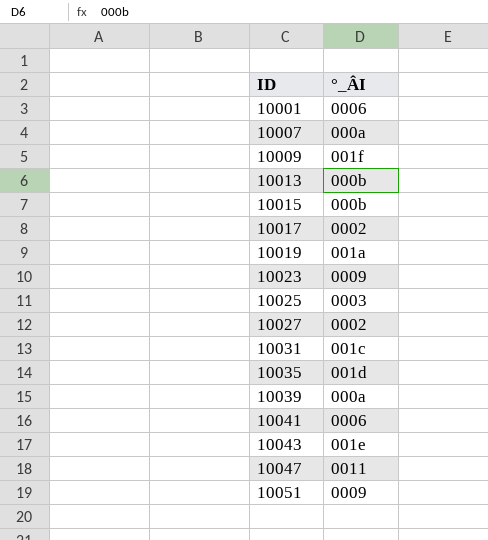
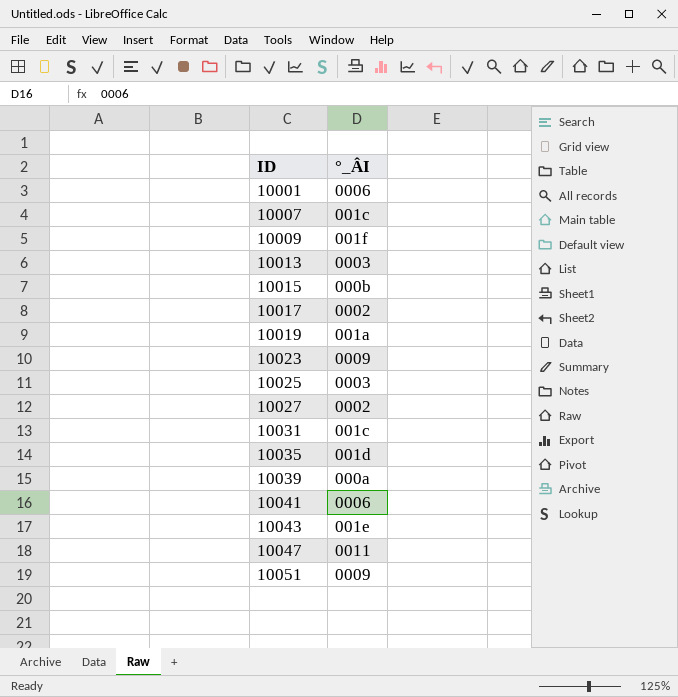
10007 | °_ÂI: 000a -> 001c
10013 | °_ÂI: 000b -> 0003

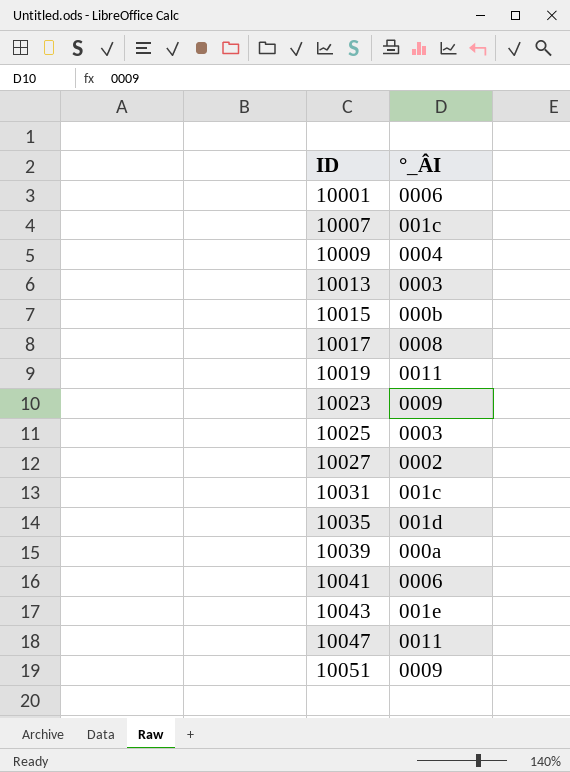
10009 | °_ÂI: 001f -> 0004
10017 | °_ÂI: 0002 -> 0008
10019 | °_ÂI: 001a -> 0011

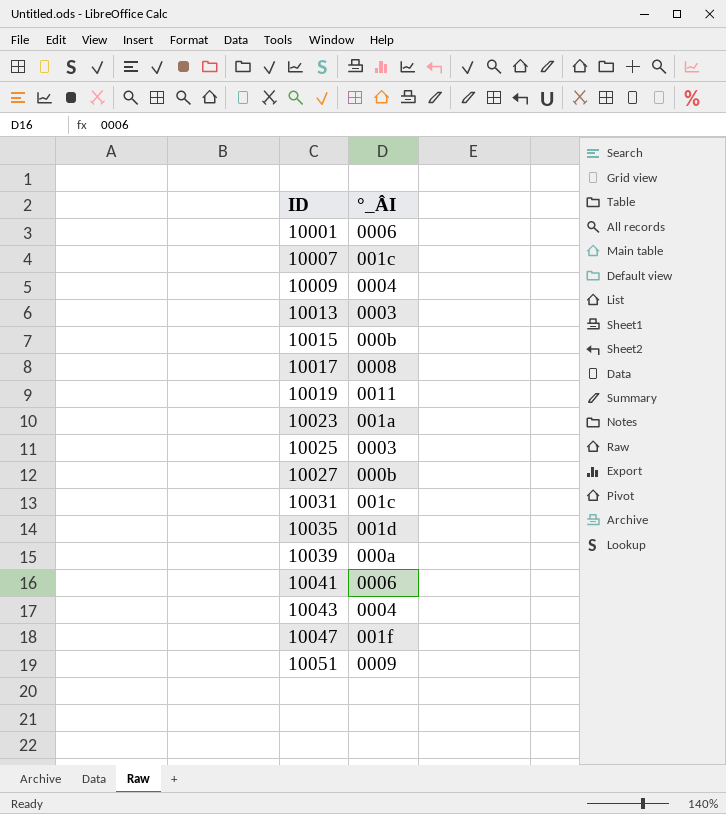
10023 | °_ÂI: 0009 -> 001a
10027 | °_ÂI: 0002 -> 000b
10043 | °_ÂI: 001e -> 0004
10047 | °_ÂI: 0011 -> 001f

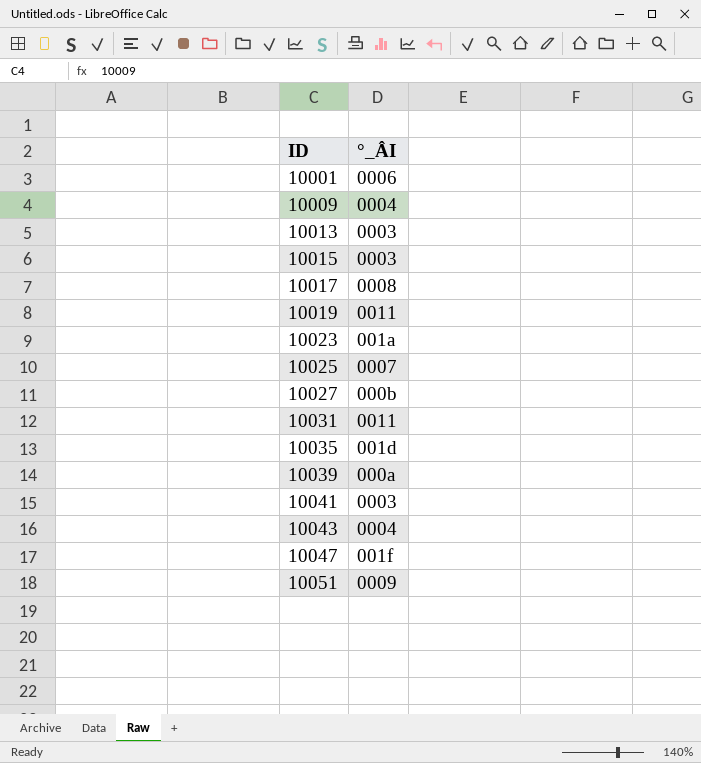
row 10007: 001c -> none
10015 | °_ÂI: 000b -> 0003
10025 | °_ÂI: 0003 -> 0007
10031 | °_ÂI: 001c -> 0011
10041 | °_ÂI: 0006 -> 0003

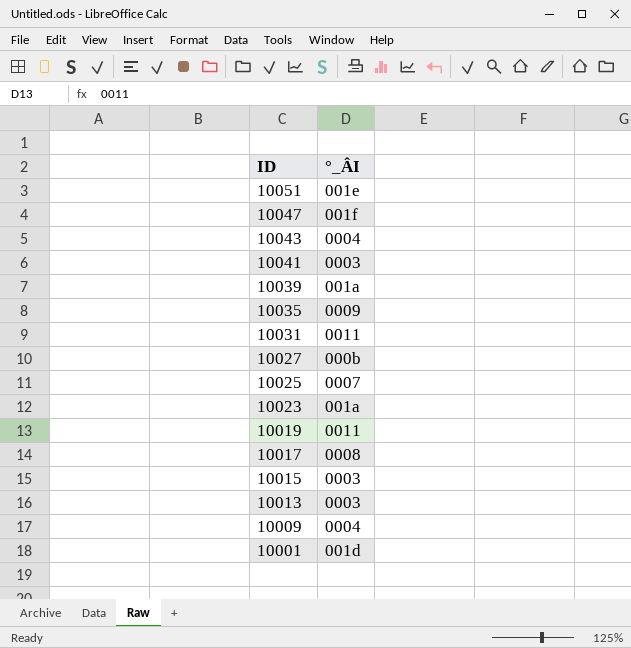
row order: ID ascending -> ID descending
10051 | °_ÂI: 0009 -> 001e
10039 | °_ÂI: 000a -> 001a
10035 | °_ÂI: 001d -> 0009
10001 | °_ÂI: 0006 -> 001d

